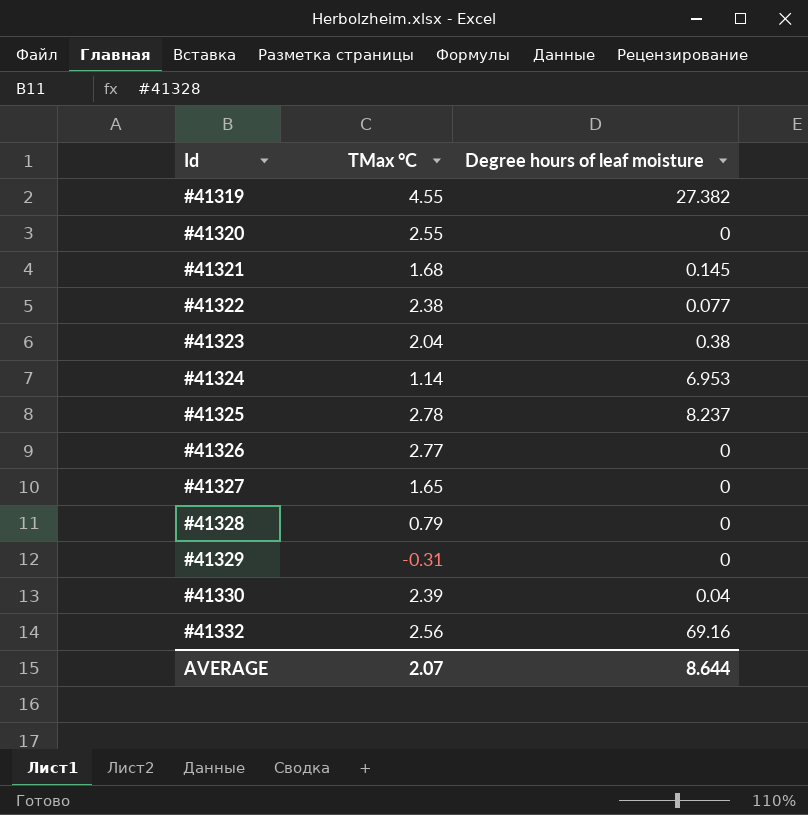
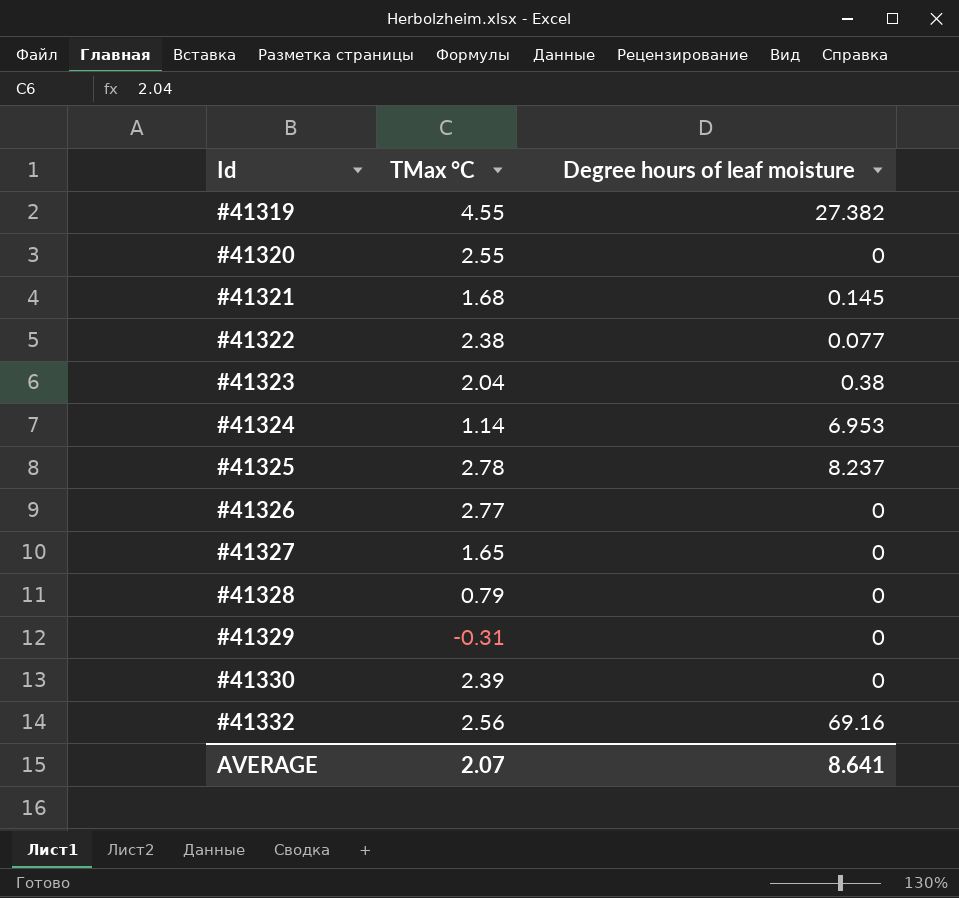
#41330 | Degree hours of leaf moisture: 0.04 -> 0
AVERAGE | Degree hours of leaf moisture: 8.644 -> 8.641

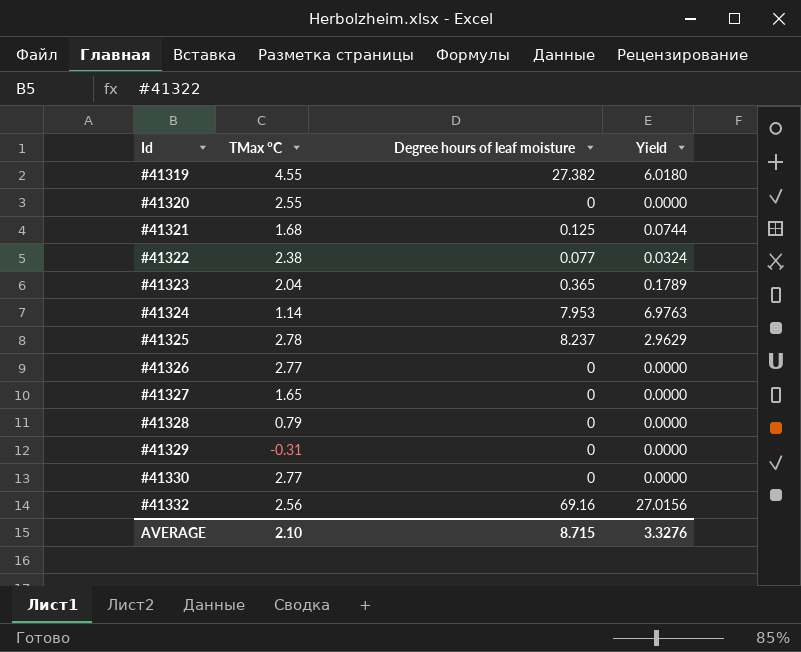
column Yield | formula: none -> [Degree hours of leaf moisture] / [TMax °C]
#41321 | Degree hours of leaf moisture: 0.145 -> 0.125
#41323 | Degree hours of leaf moisture: 0.38 -> 0.365
#41324 | Degree hours of leaf moisture: 6.953 -> 7.953
#41330 | TMax °C: 2.39 -> 2.77
AVERAGE | TMax °C: 2.07 -> 2.10
AVERAGE | Degree hours of leaf moisture: 8.641 -> 8.715

